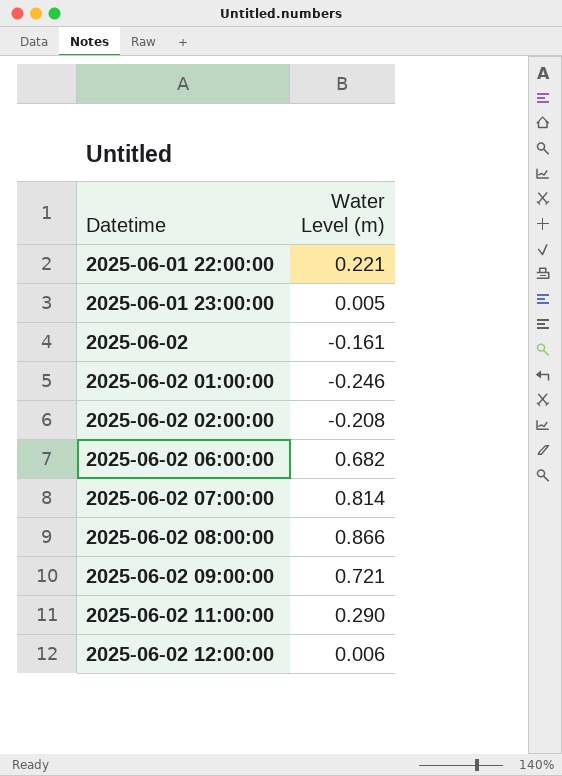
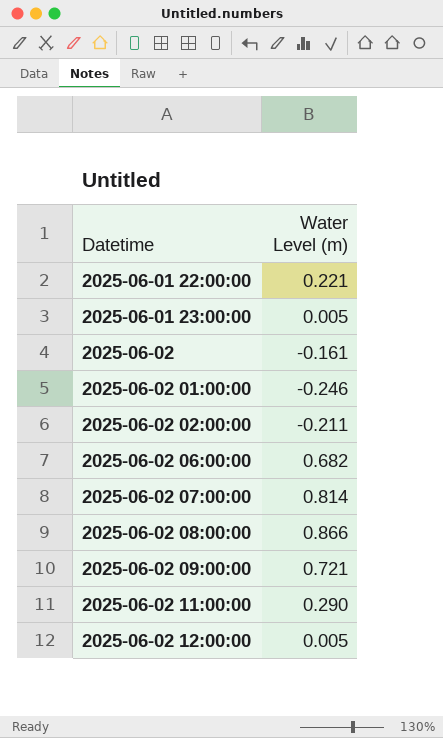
2025-06-02 02:00:00 | Water Level (m): -0.208 -> -0.211
2025-06-02 12:00:00 | Water Level (m): 0.006 -> 0.005

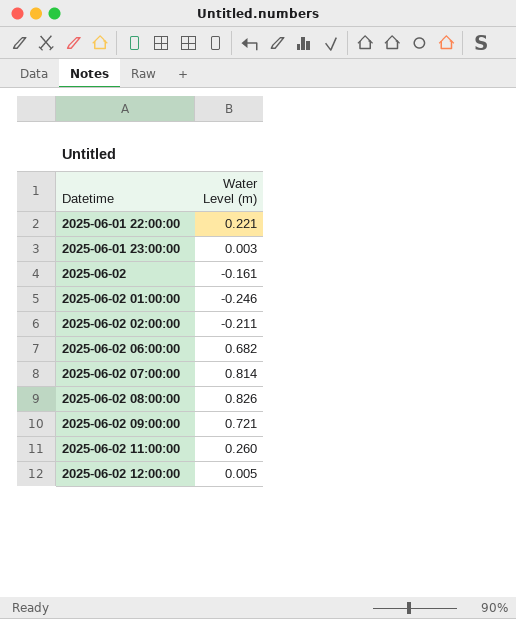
2025-06-01 23:00:00 | Water Level (m): 0.005 -> 0.003
2025-06-02 08:00:00 | Water Level (m): 0.866 -> 0.826
2025-06-02 11:00:00 | Water Level (m): 0.290 -> 0.260

